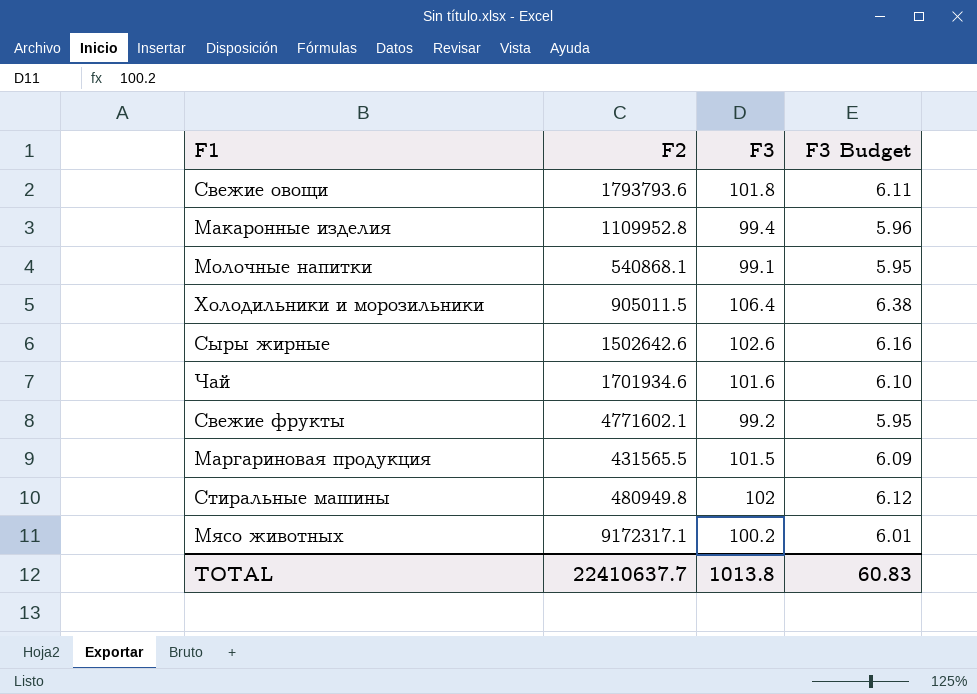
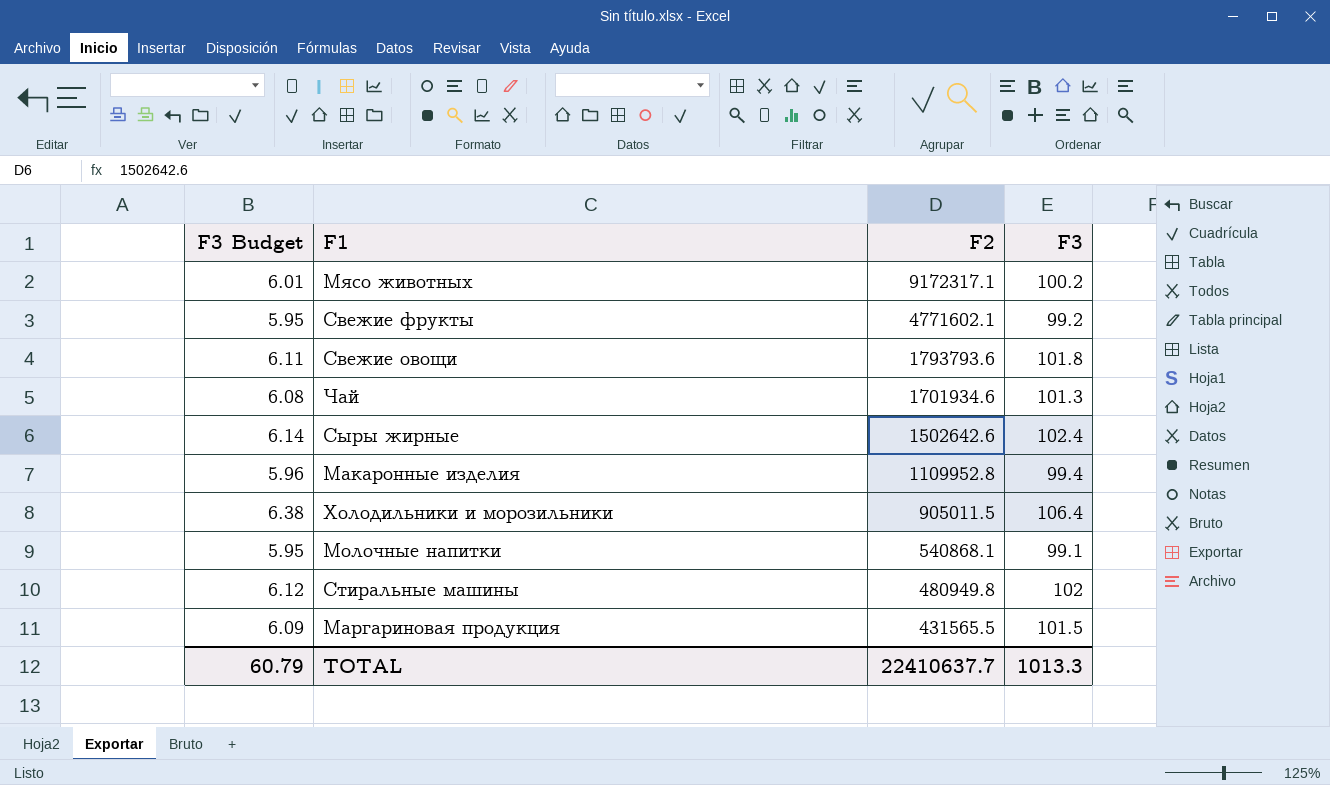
row order: none -> F2 descending
column F3 Budget | position: 4 -> 1
Чай | F3 Budget: 6.10 -> 6.08
Чай | F3: 101.6 -> 101.3
Сыры жирные | F3 Budget: 6.16 -> 6.14
Сыры жирные | F3: 102.6 -> 102.4
TOTAL | F3 Budget: 60.83 -> 60.79
TOTAL | F3: 1013.8 -> 1013.3

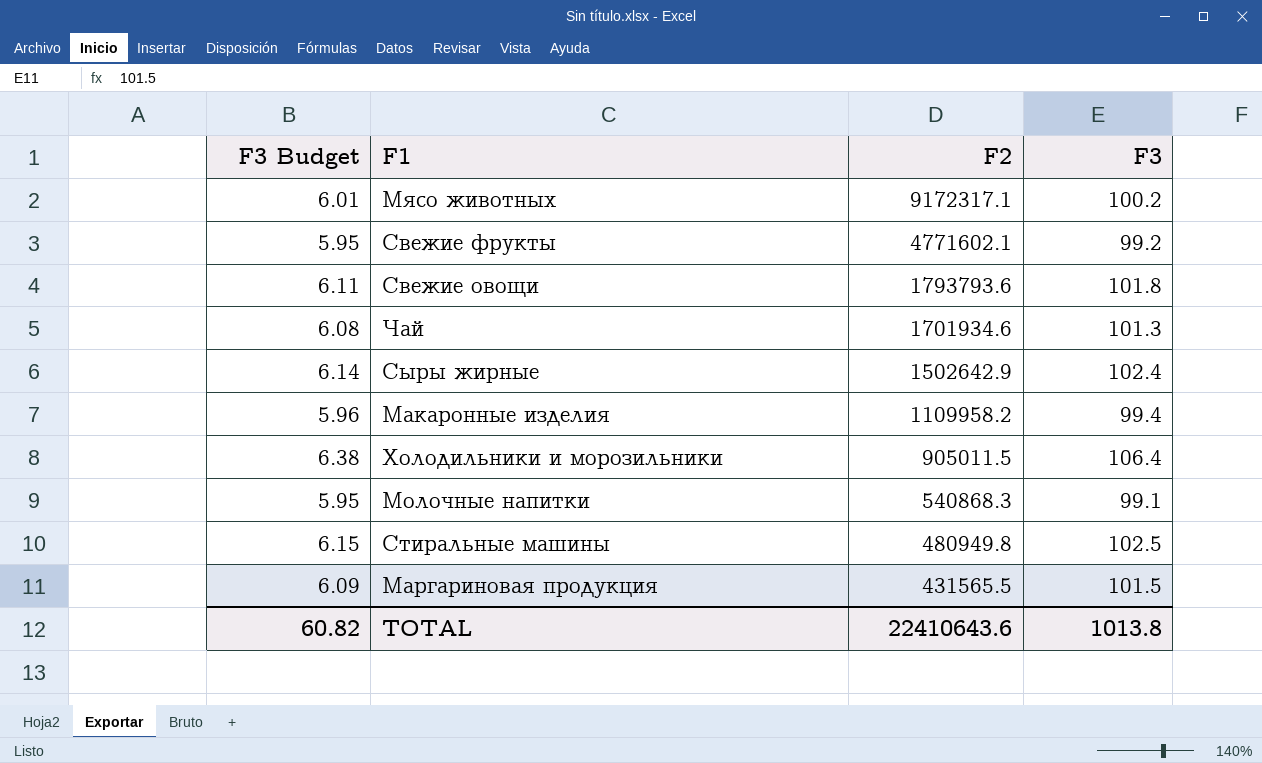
Сыры жирные | F2: 1502642.6 -> 1502642.9
Макаронные изделия | F2: 1109952.8 -> 1109958.2
Молочные напитки | F2: 540868.1 -> 540868.3
Стиральные машины | F3 Budget: 6.12 -> 6.15
Стиральные машины | F3: 102 -> 102.5
TOTAL | F3 Budget: 60.79 -> 60.82
TOTAL | F2: 22410637.7 -> 22410643.6
TOTAL | F3: 1013.3 -> 1013.8

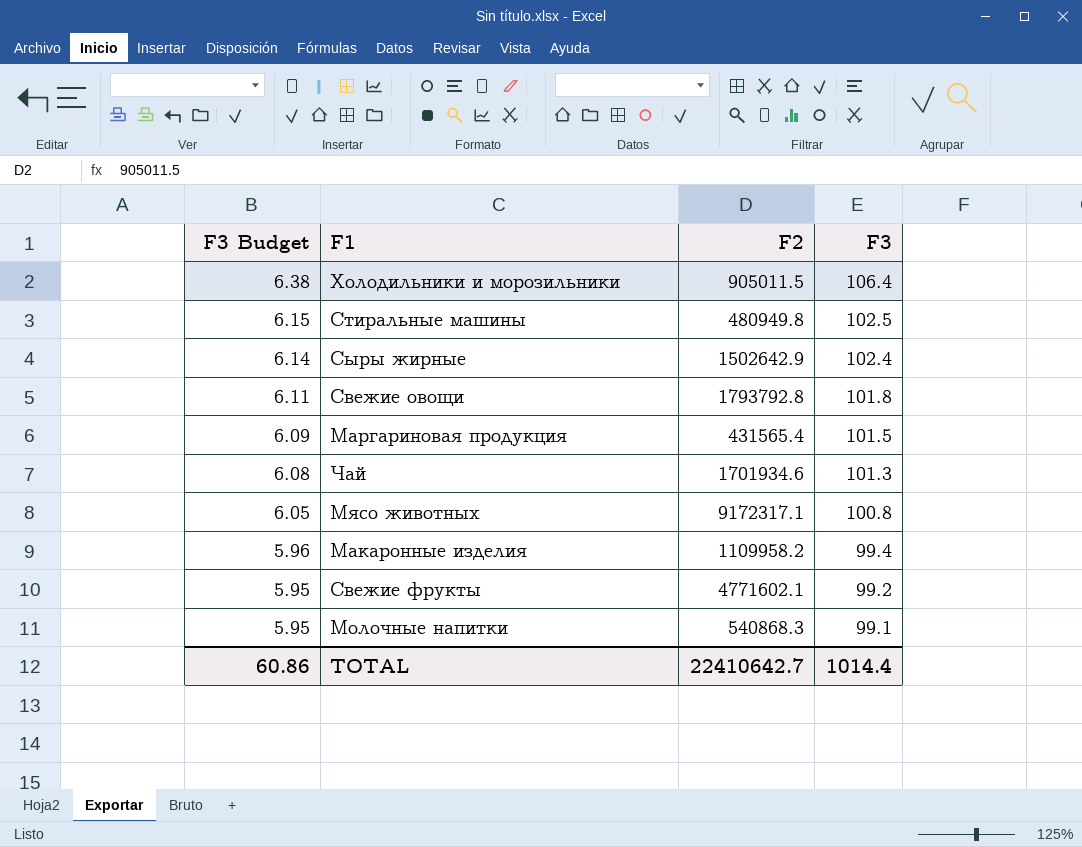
row order: F2 descending -> F3 Budget descending
Свежие овощи | F2: 1793793.6 -> 1793792.8
Маргариновая продукция | F2: 431565.5 -> 431565.4
Мясо животных | F3 Budget: 6.01 -> 6.05
Мясо животных | F3: 100.2 -> 100.8
TOTAL | F3 Budget: 60.82 -> 60.86
TOTAL | F2: 22410643.6 -> 22410642.7
TOTAL | F3: 1013.8 -> 1014.4

